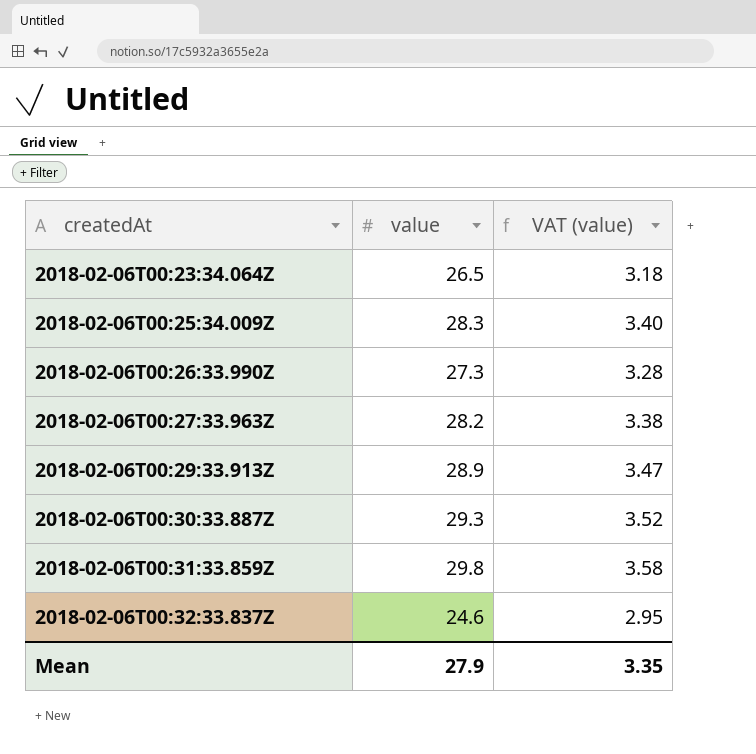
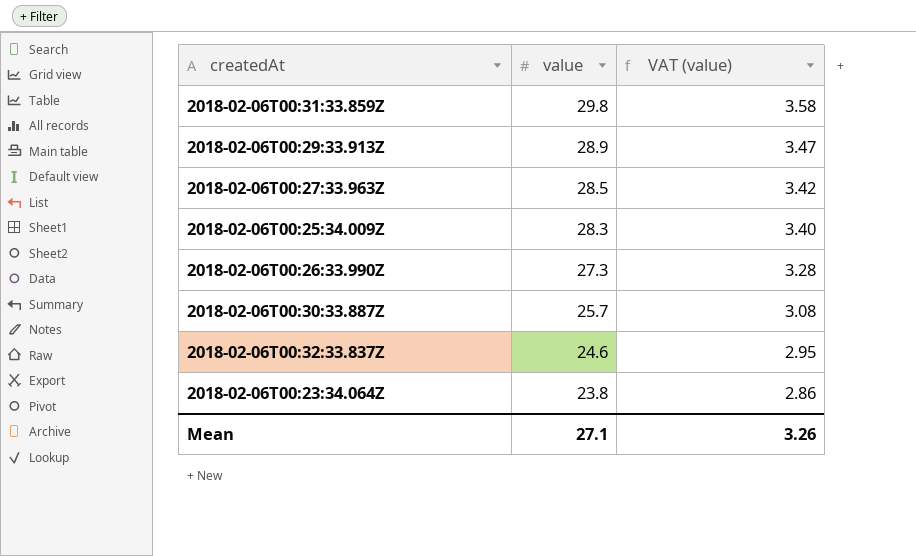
row order: createdAt ascending -> value descending
2018-02-06T00:27:33.963Z | value: 28.2 -> 28.5
2018-02-06T00:27:33.963Z | VAT (value): 3.38 -> 3.42
2018-02-06T00:30:33.887Z | value: 29.3 -> 25.7
2018-02-06T00:30:33.887Z | VAT (value): 3.52 -> 3.08
2018-02-06T00:23:34.064Z | value: 26.5 -> 23.8
2018-02-06T00:23:34.064Z | VAT (value): 3.18 -> 2.86
Mean | value: 27.9 -> 27.1
Mean | VAT (value): 3.35 -> 3.26

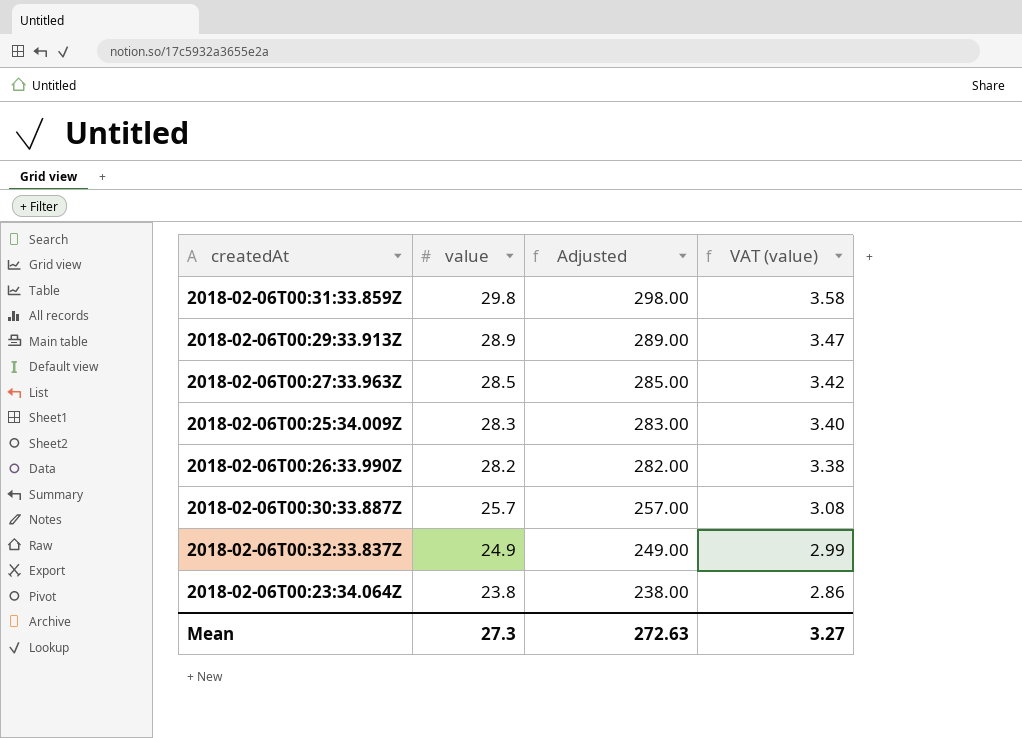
column Adjusted | formula: none -> [value] * 10
2018-02-06T00:26:33.990Z | value: 27.3 -> 28.2
2018-02-06T00:26:33.990Z | VAT (value): 3.28 -> 3.38
2018-02-06T00:32:33.837Z | value: 24.6 -> 24.9
2018-02-06T00:32:33.837Z | VAT (value): 2.95 -> 2.99
Mean | value: 27.1 -> 27.3
Mean | VAT (value): 3.26 -> 3.27

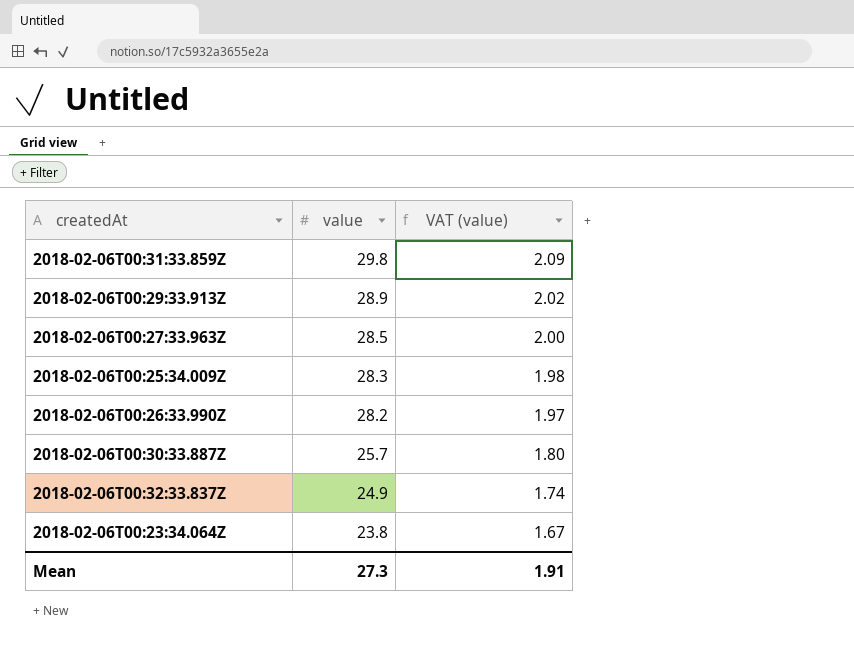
column Adjusted | formula: [value] * 10 -> none
column VAT (value) | formula: [value] * 0.12 -> [value] * 0.07
Mean | VAT (value): 3.27 -> 1.91

